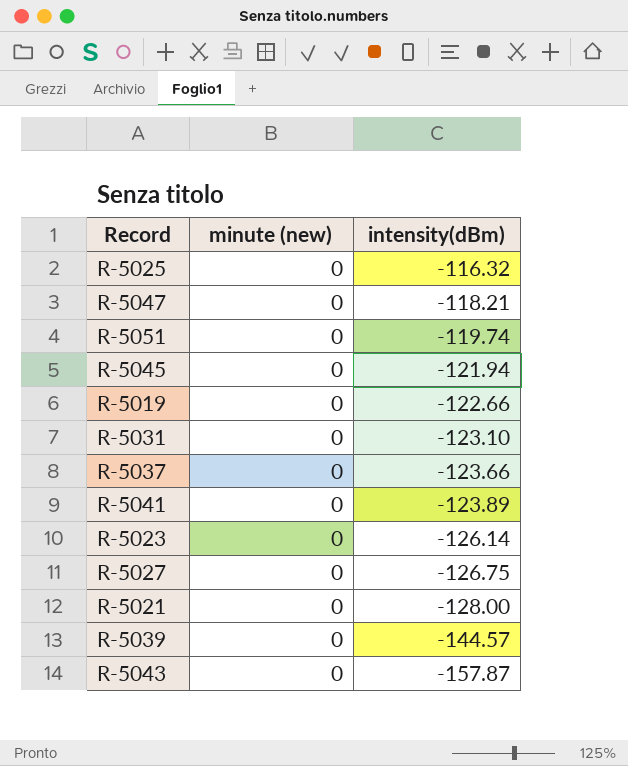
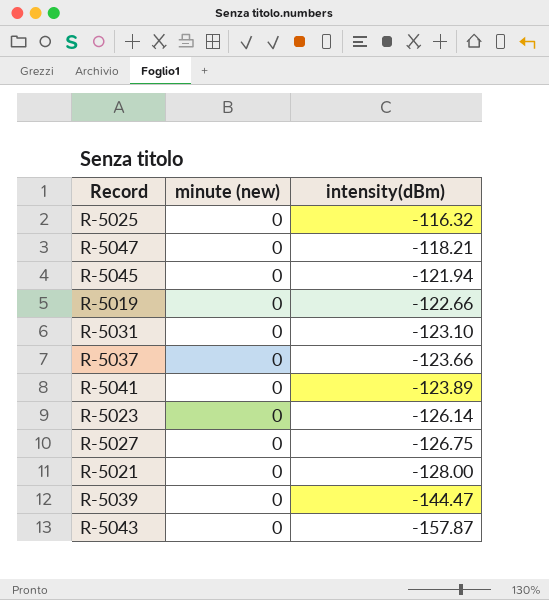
row R-5051: 0 | -119.74 -> none
R-5039 | intensity(dBm): -144.57 -> -144.47

